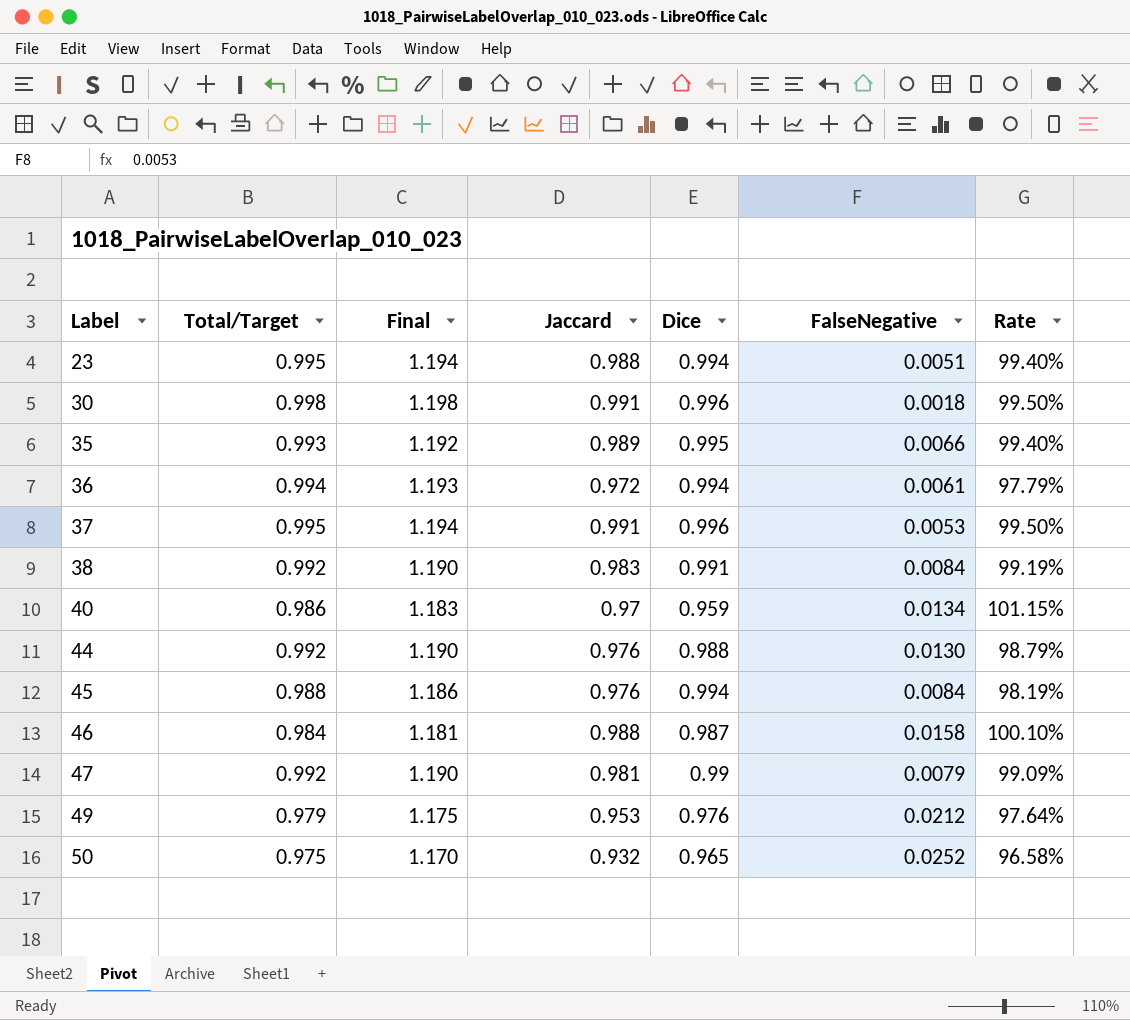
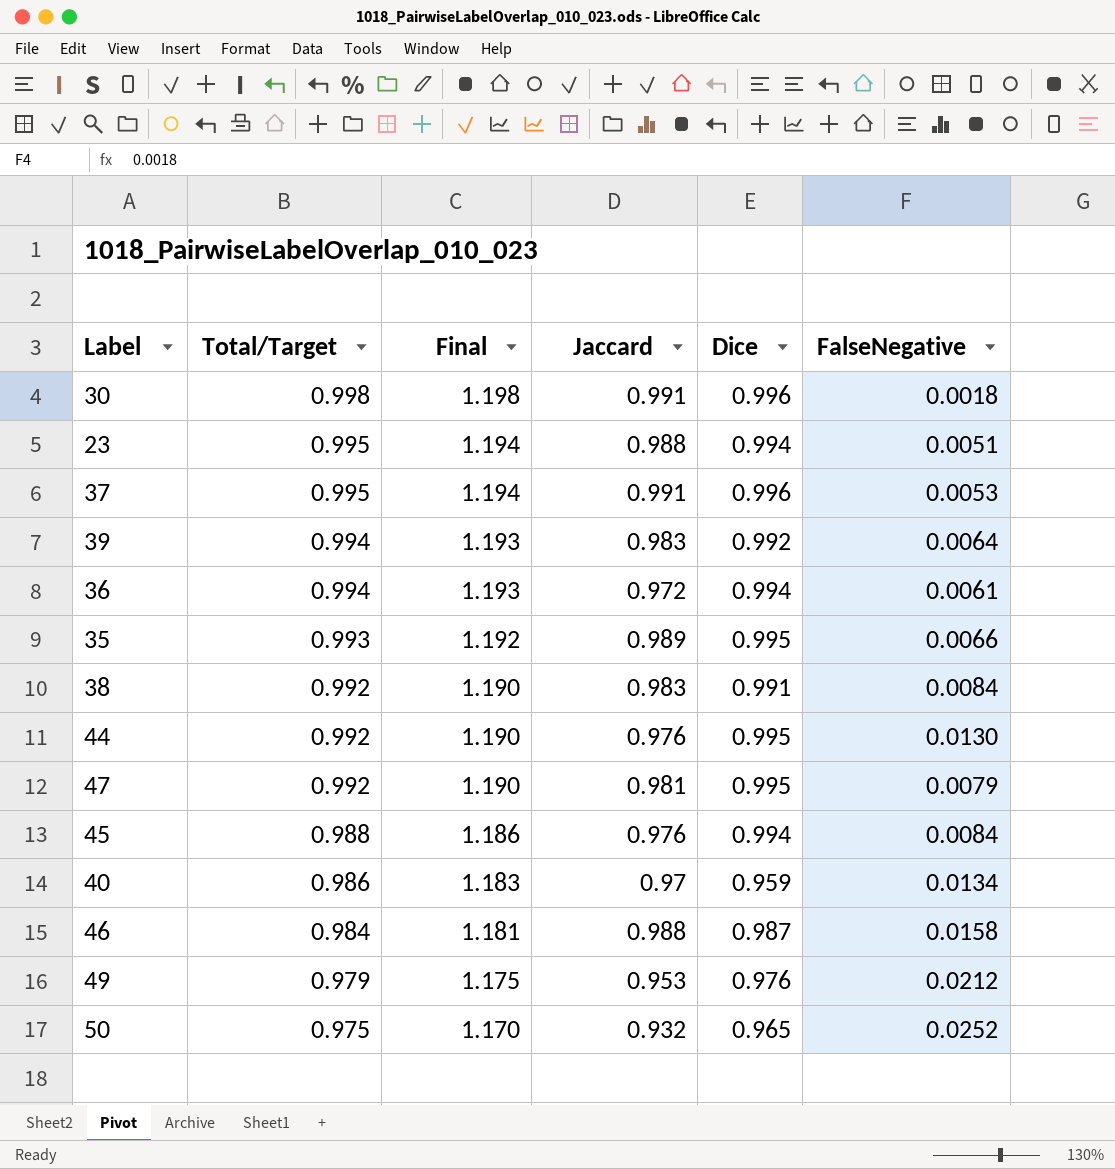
row order: Label ascending -> Total/Target descending
column Rate | formula: [Jaccard] / [Dice] -> none
row 39: none -> 0.994 | 1.193 | 0.983 | 0.992 | 0.0064
44 | Dice: 0.988 -> 0.995
47 | Dice: 0.99 -> 0.995

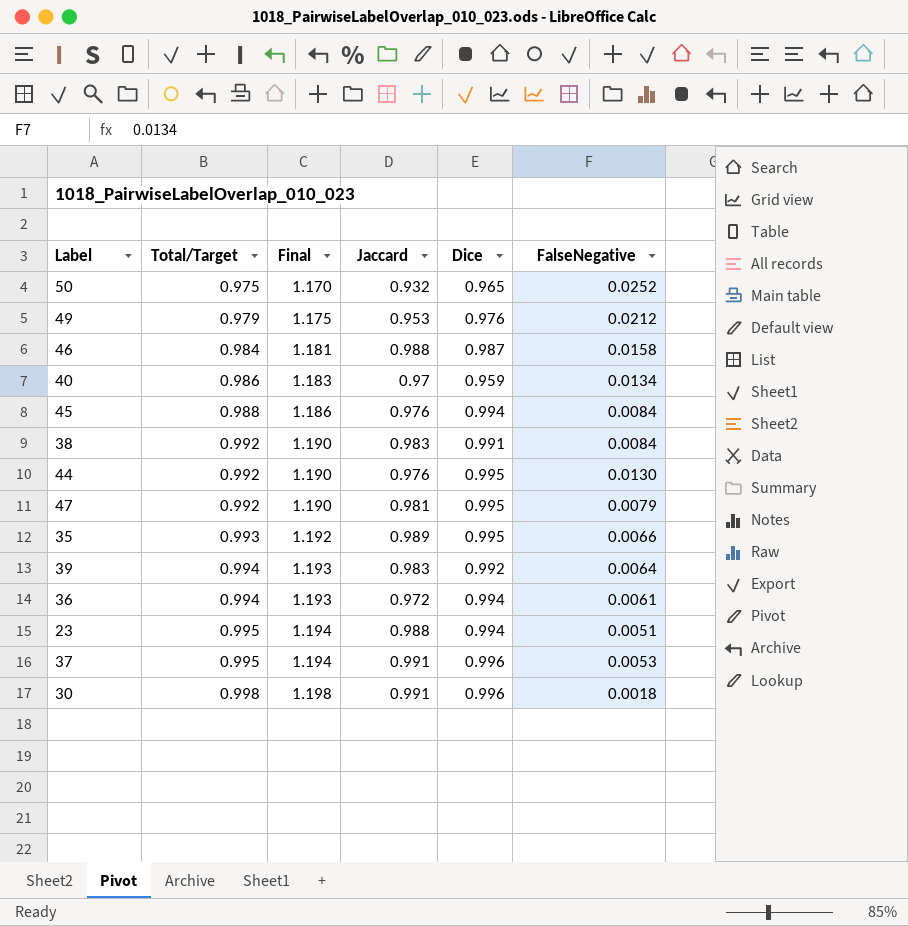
row order: Total/Target descending -> Total/Target ascending

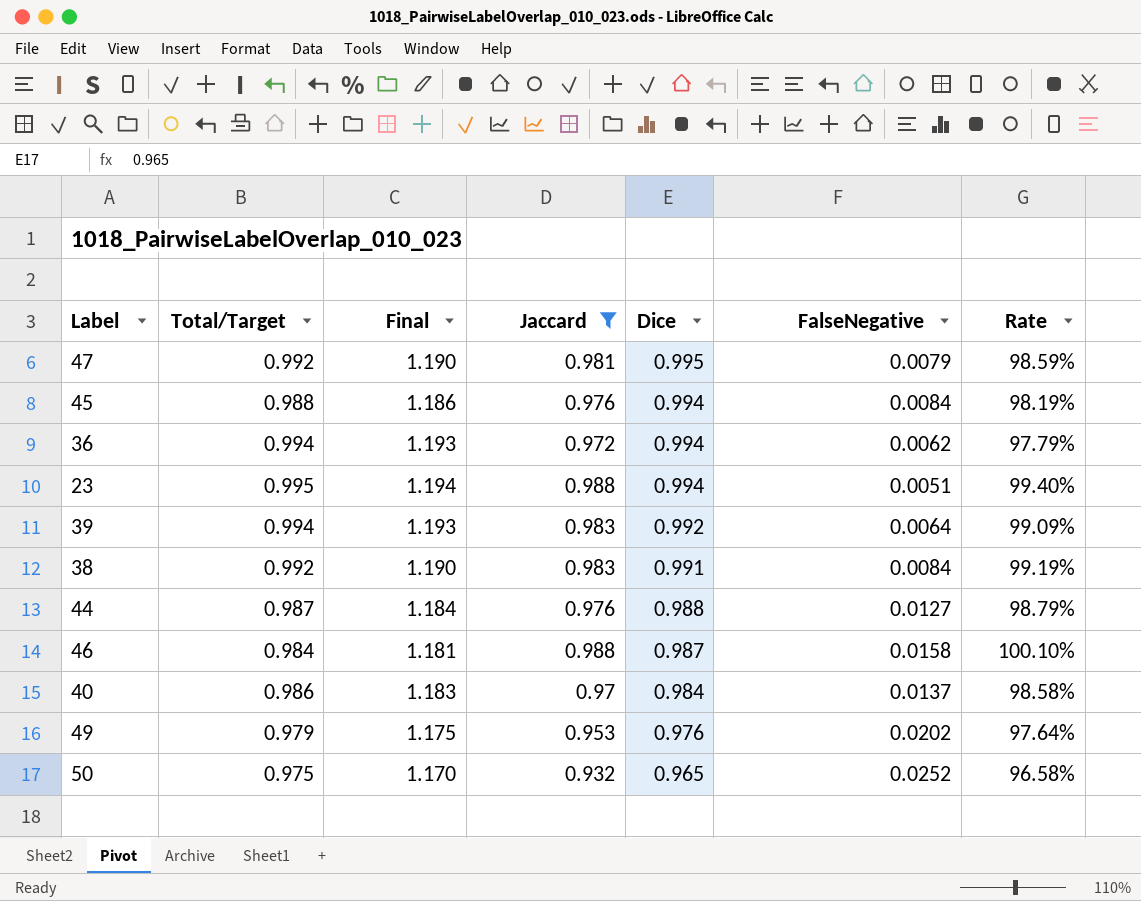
filter: none -> Jaccard <= 0.988
row order: Total/Target ascending -> Dice descending
column Rate | formula: none -> [Jaccard] / [Dice]
36 | FalseNegative: 0.0061 -> 0.0062
44 | Total/Target: 0.992 -> 0.987
44 | Final: 1.190 -> 1.184
44 | Dice: 0.995 -> 0.988
44 | FalseNegative: 0.0130 -> 0.0127
40 | Dice: 0.959 -> 0.984
40 | FalseNegative: 0.0134 -> 0.0137
49 | FalseNegative: 0.0212 -> 0.0202

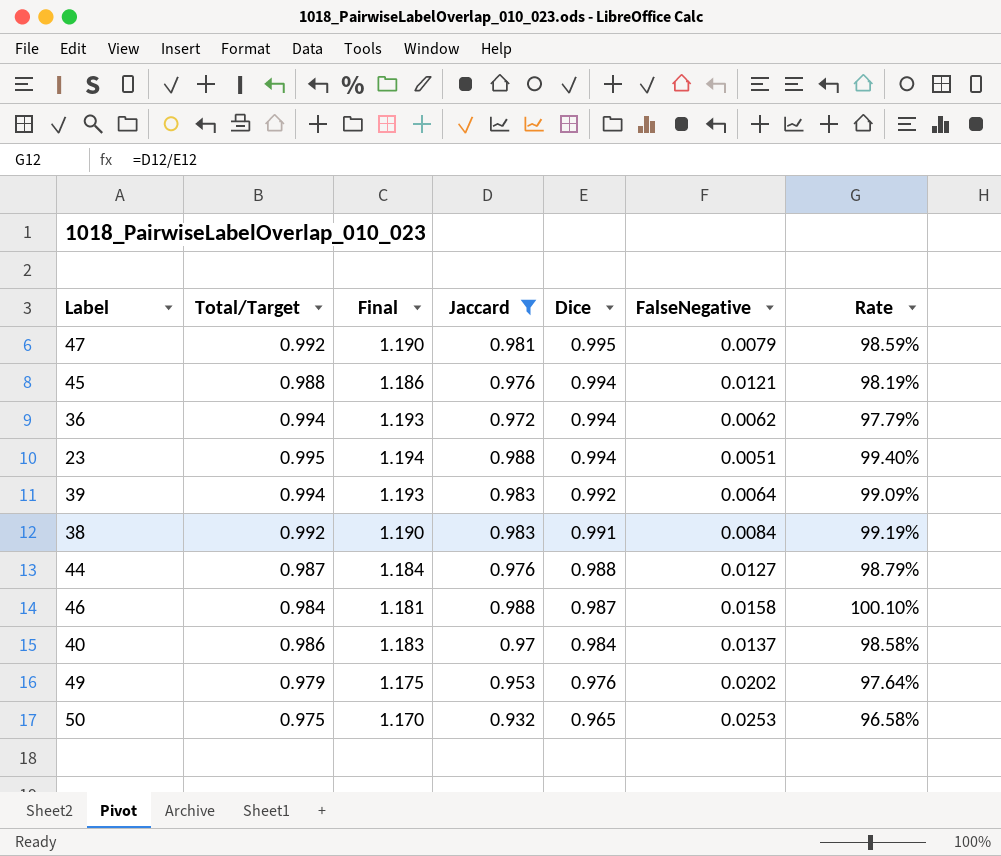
45 | FalseNegative: 0.0084 -> 0.0121
50 | FalseNegative: 0.0252 -> 0.0253

